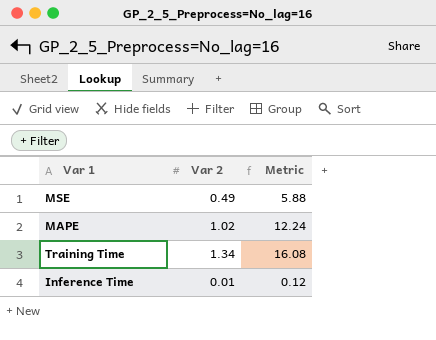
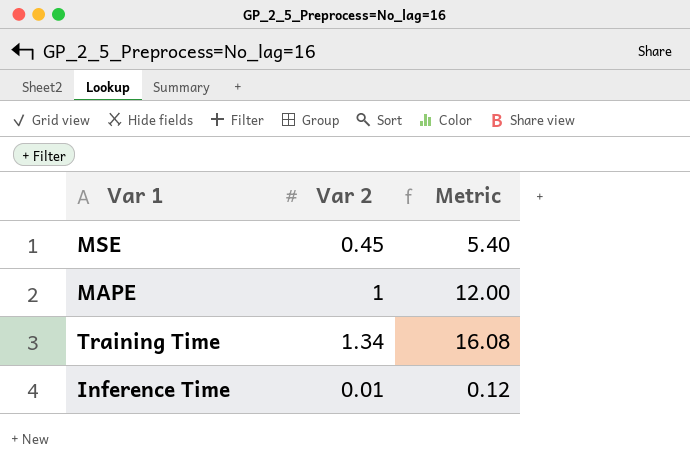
MSE | Var 2: 0.49 -> 0.45
MSE | Metric: 5.88 -> 5.40
MAPE | Var 2: 1.02 -> 1
MAPE | Metric: 12.24 -> 12.00

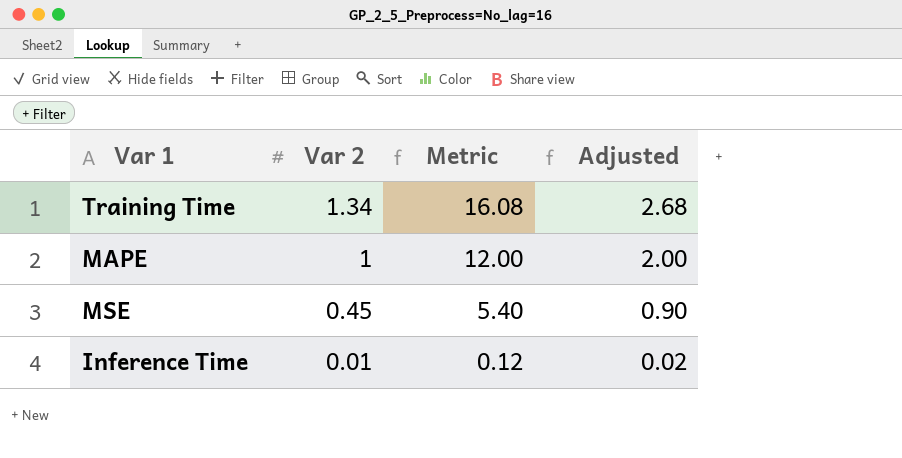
row order: none -> Var 2 descending
column Adjusted | formula: none -> [Var 2] * 2

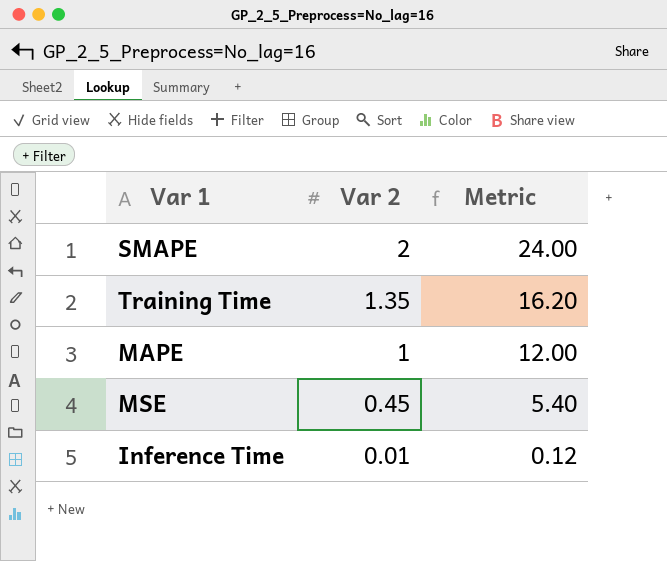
column Adjusted | formula: [Var 2] * 2 -> none
row SMAPE: none -> 2 | 24.00
Training Time | Var 2: 1.34 -> 1.35
Training Time | Metric: 16.08 -> 16.20

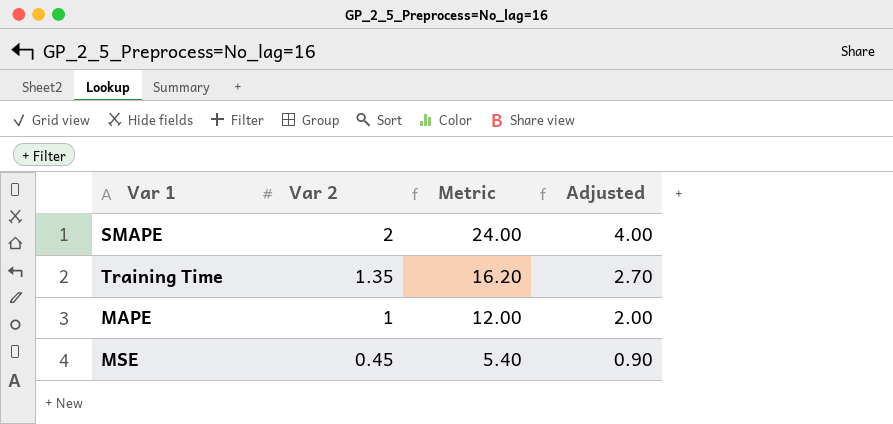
column Adjusted | formula: none -> [Var 2] * 2
row Inference Time: 0.01 | 0.12 -> none

